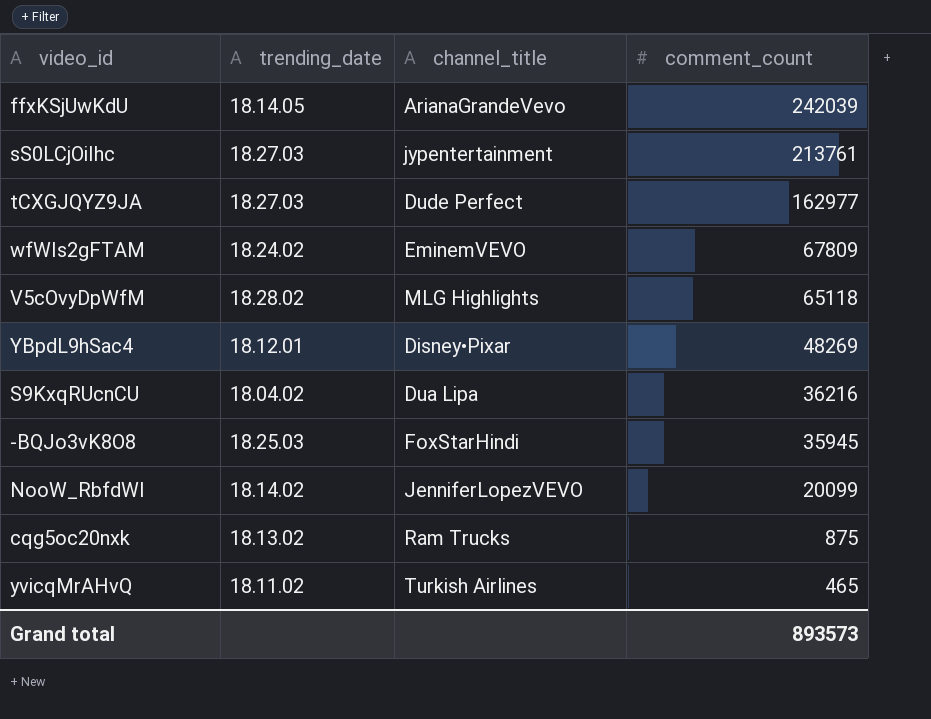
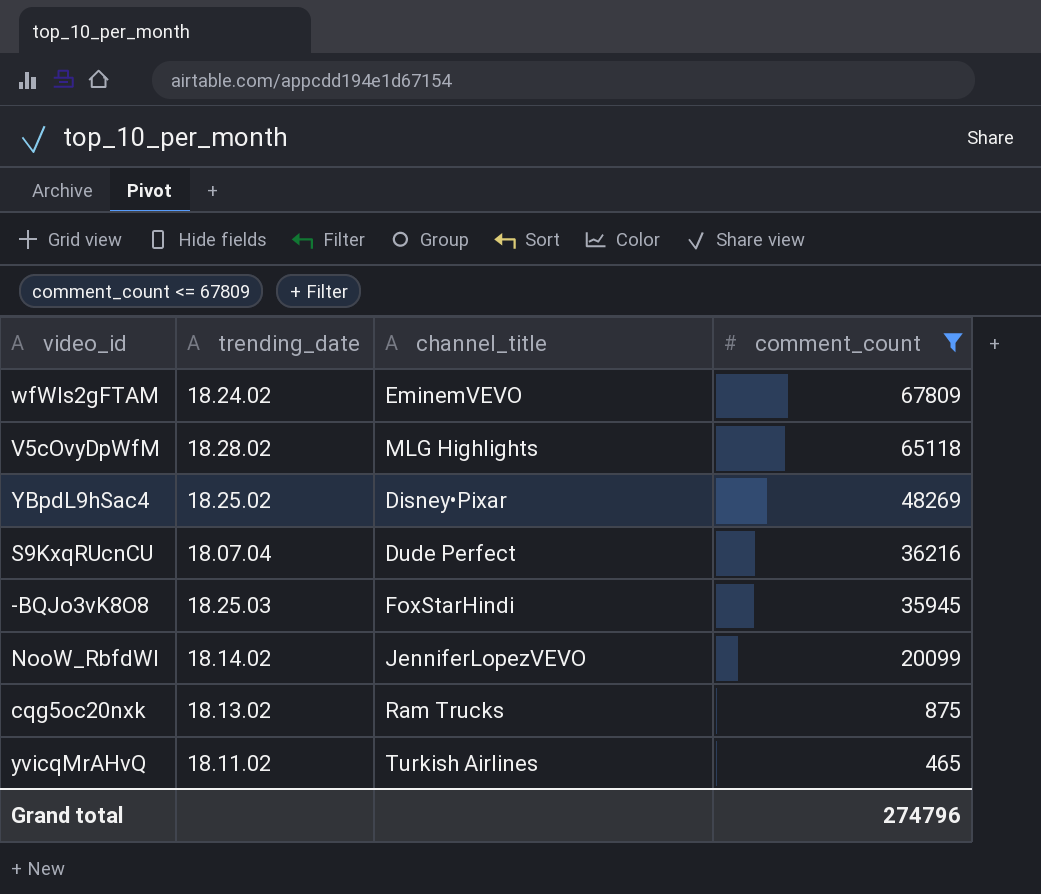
filter: none -> comment_count <= 67809
YBpdL9hSac4 | trending_date: 18.12.01 -> 18.25.02
S9KxqRUcnCU | trending_date: 18.04.02 -> 18.07.04
S9KxqRUcnCU | channel_title: Dua Lipa -> Dude Perfect
Grand total | comment_count: 893573 -> 274796

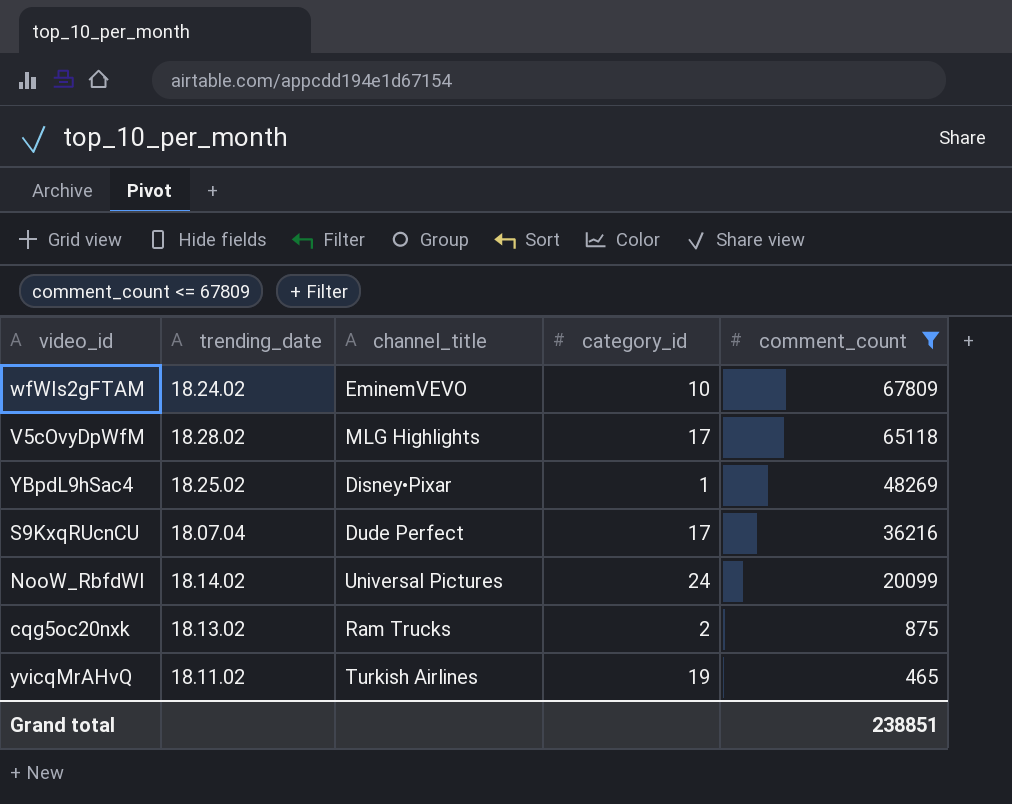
column category_id | position: none -> 4
row -BQJo3vK8O8: 18.25.03 | FoxStarHindi | 35945 -> none
NooW_RbfdWI | channel_title: JenniferLopezVEVO -> Universal Pictures
Grand total | comment_count: 274796 -> 238851

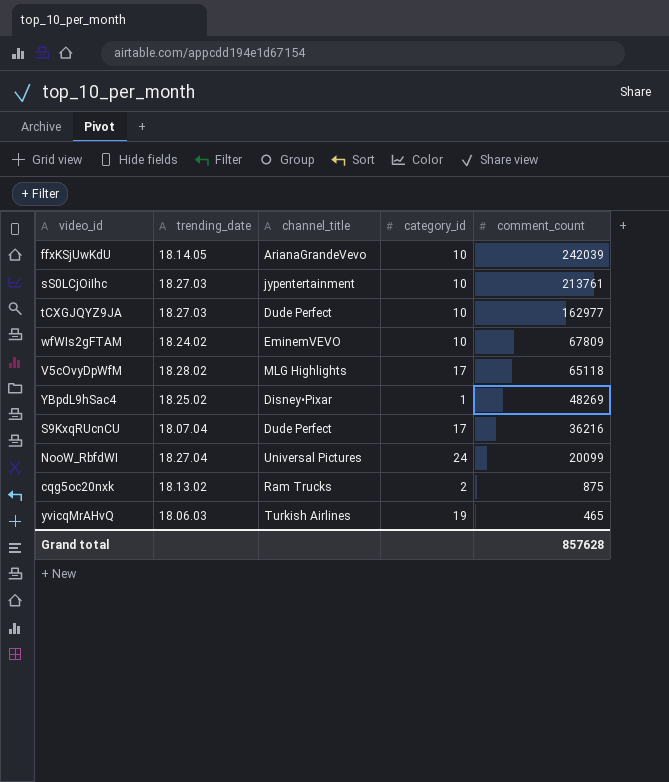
filter: comment_count <= 67809 -> none
NooW_RbfdWI | trending_date: 18.14.02 -> 18.27.04
yvicqMrAHvQ | trending_date: 18.11.02 -> 18.06.03
Grand total | comment_count: 238851 -> 857628

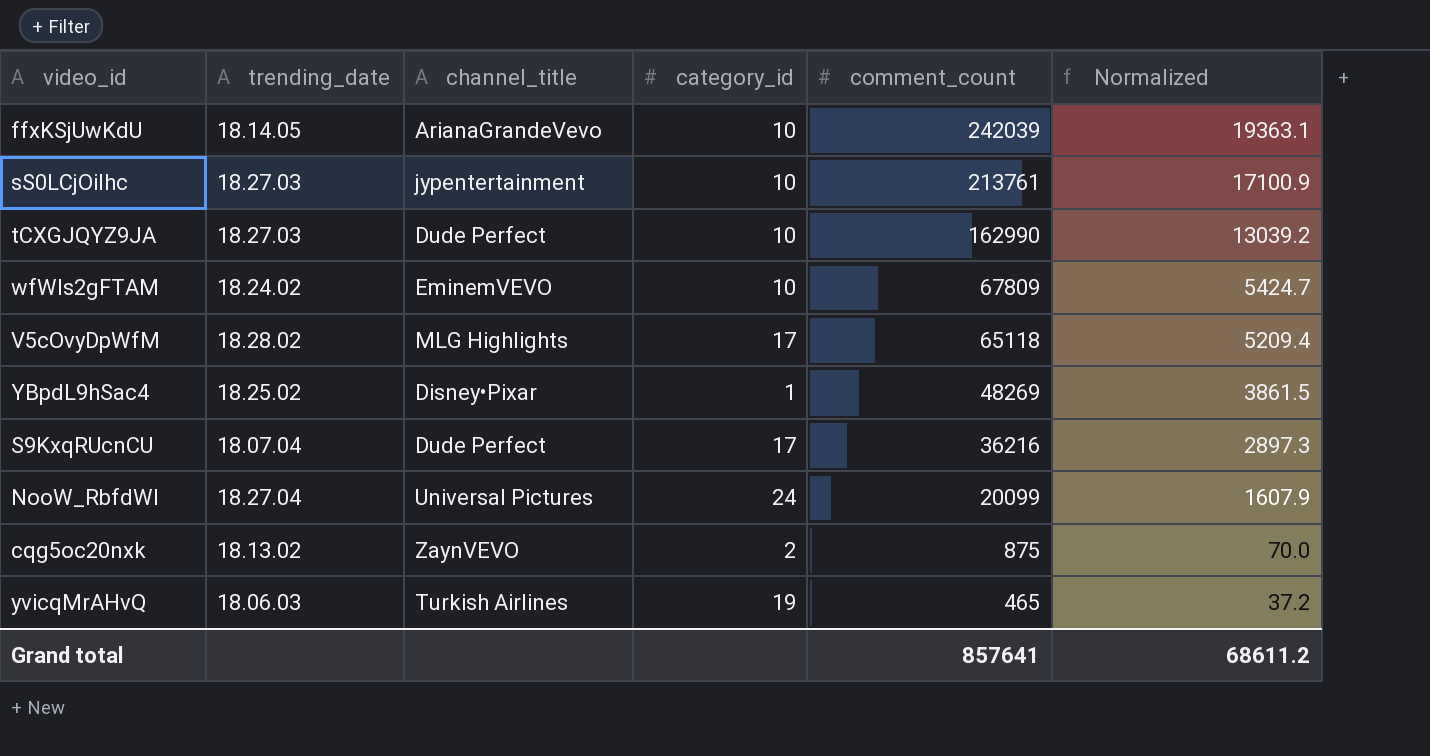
column Normalized | formula: none -> [comment_count] * 0.08
tCXGJQYZ9JA | comment_count: 162977 -> 162990
cqg5oc20nxk | channel_title: Ram Trucks -> ZaynVEVO
Grand total | comment_count: 857628 -> 857641

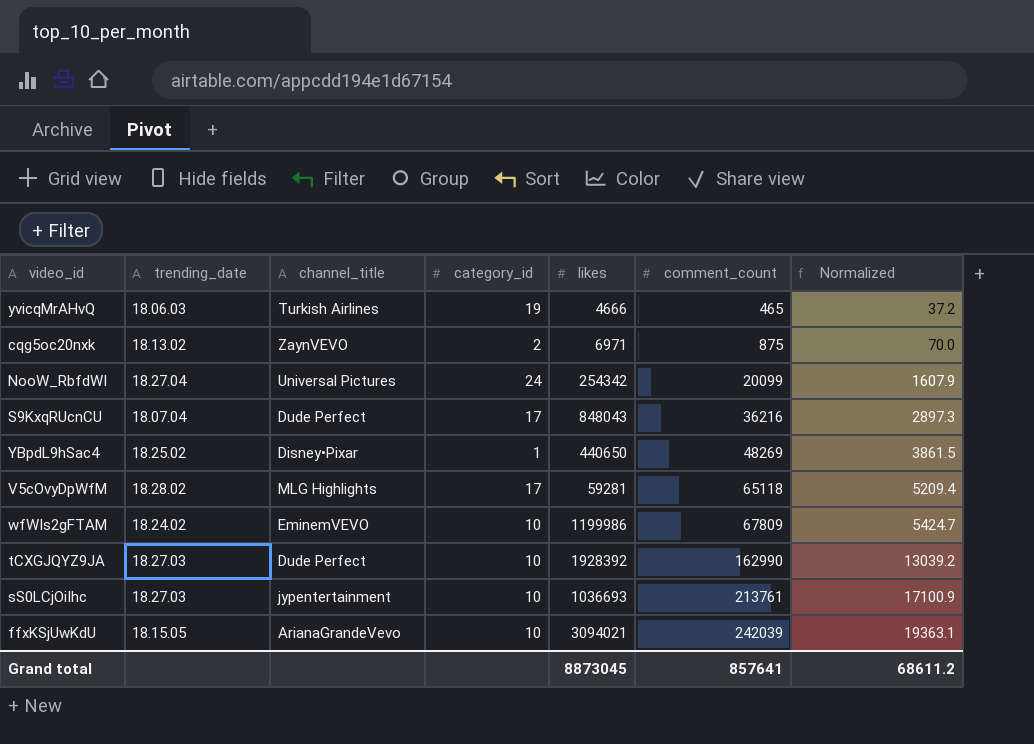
row order: comment_count descending -> comment_count ascending
column likes | position: none -> 5
ffxKSjUwKdU | trending_date: 18.14.05 -> 18.15.05

